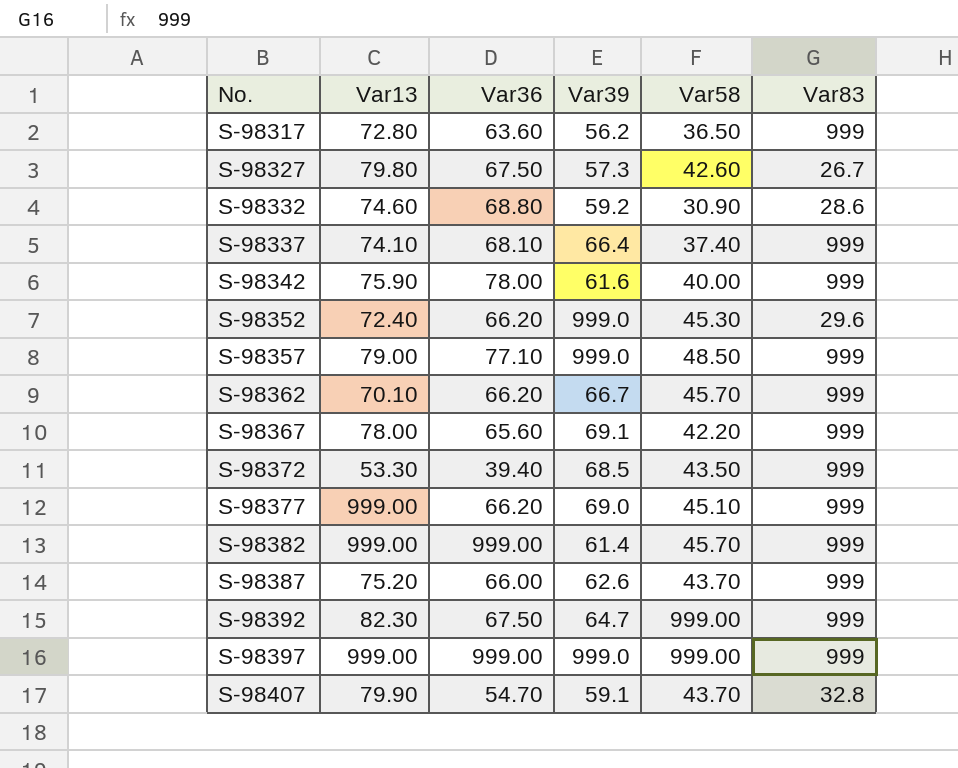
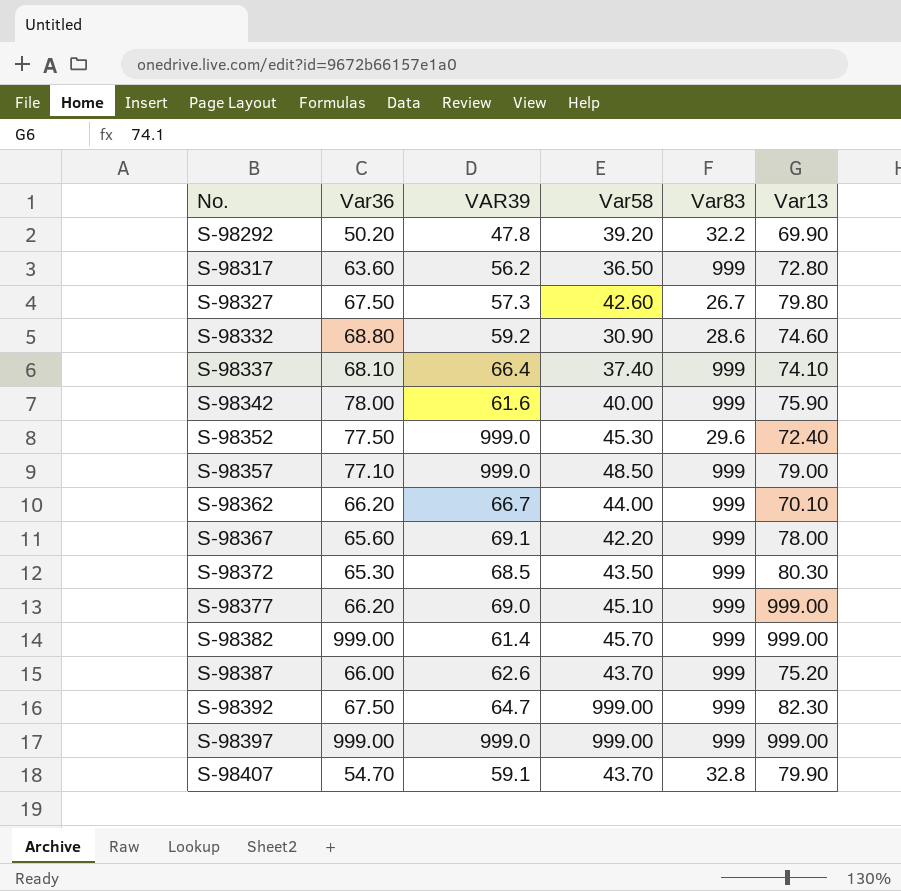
column name: Var39 -> VAR39
column Var13 | position: 2 -> 6
row S-98292: none -> 50.20 | 47.8 | 39.20 | 32.2 | 69.90
S-98352 | Var36: 66.20 -> 77.50
S-98362 | Var58: 45.70 -> 44.00
S-98372 | Var36: 39.40 -> 65.30
S-98372 | Var13: 53.30 -> 80.30

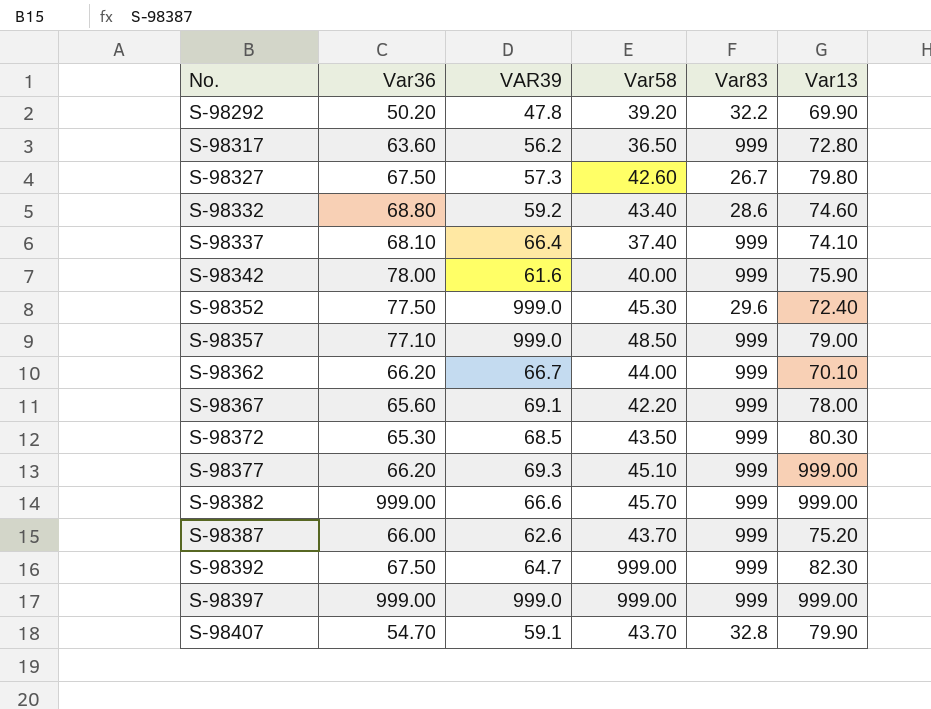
S-98332 | Var58: 30.90 -> 43.40
S-98377 | VAR39: 69.0 -> 69.3
S-98382 | VAR39: 61.4 -> 66.6

